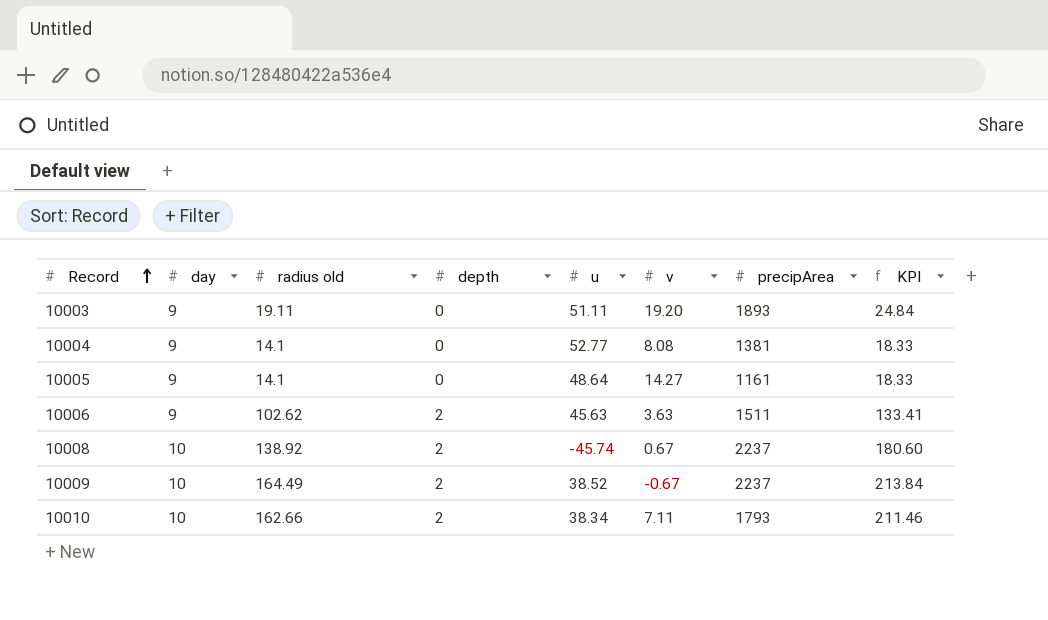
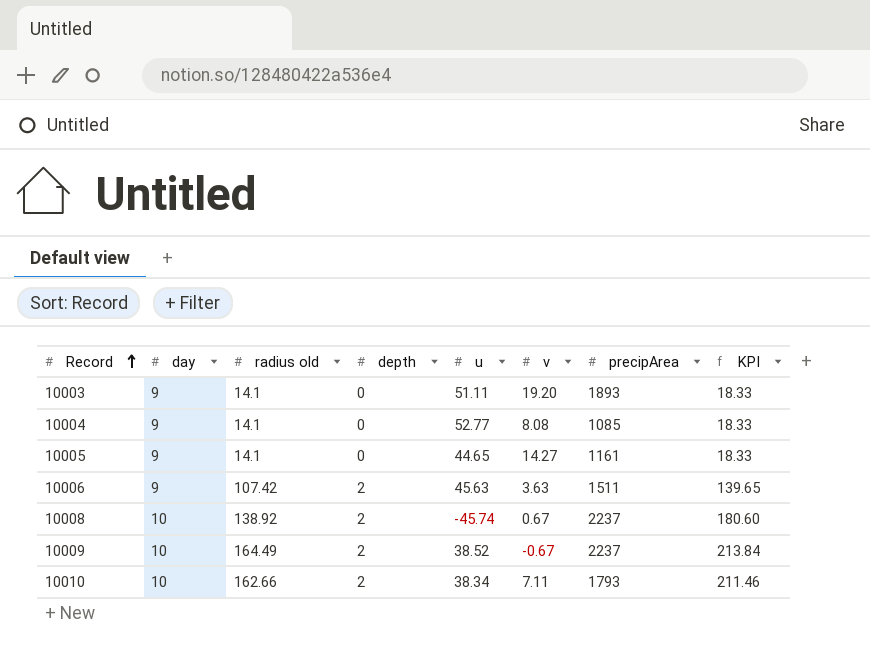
10003 | radius old: 19.11 -> 14.1
10003 | KPI: 24.84 -> 18.33
10004 | precipArea: 1381 -> 1085
10005 | u: 48.64 -> 44.65
10006 | radius old: 102.62 -> 107.42
10006 | KPI: 133.41 -> 139.65

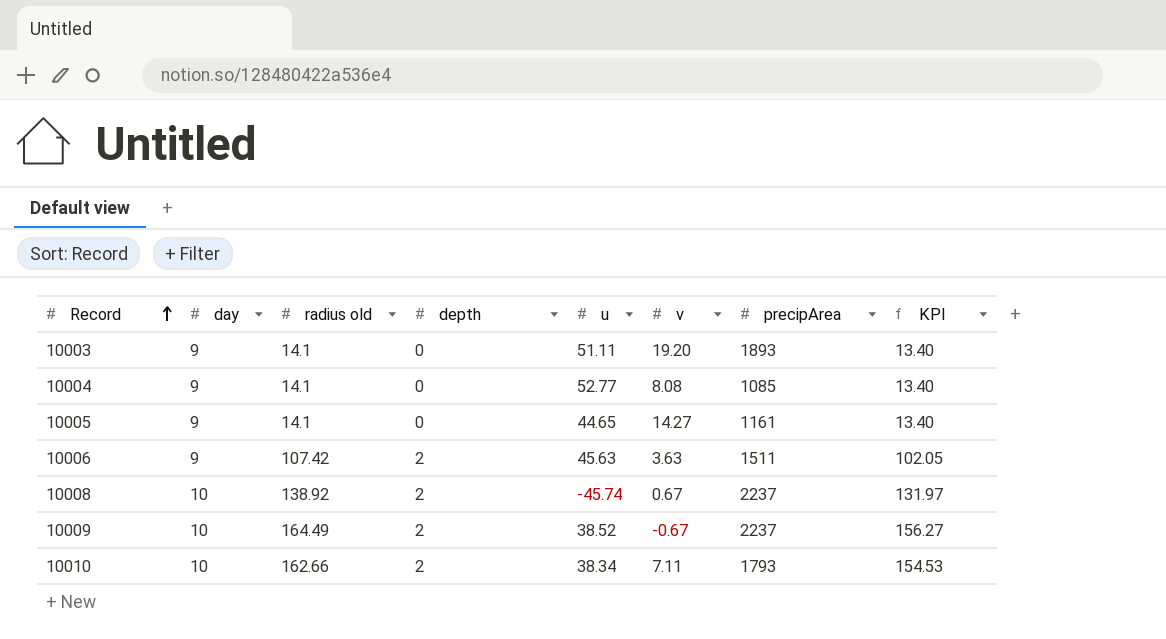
column KPI | formula: [radius old] * 1.3 -> [radius old] * 0.95

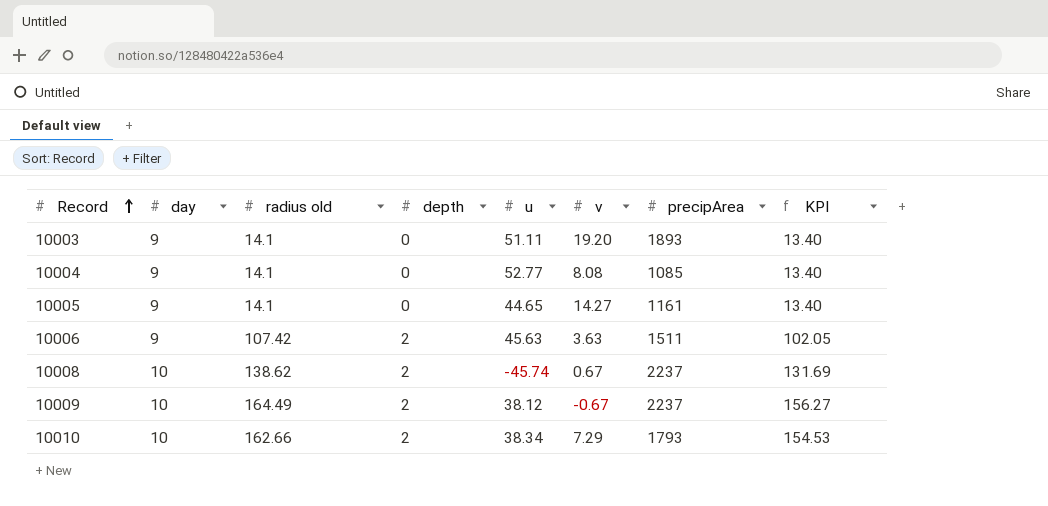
10008 | radius old: 138.92 -> 138.62
10008 | KPI: 131.97 -> 131.69
10009 | u: 38.52 -> 38.12
10010 | v: 7.11 -> 7.29

